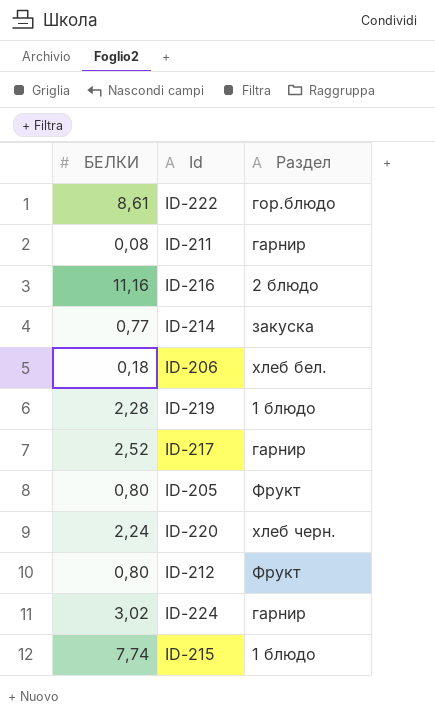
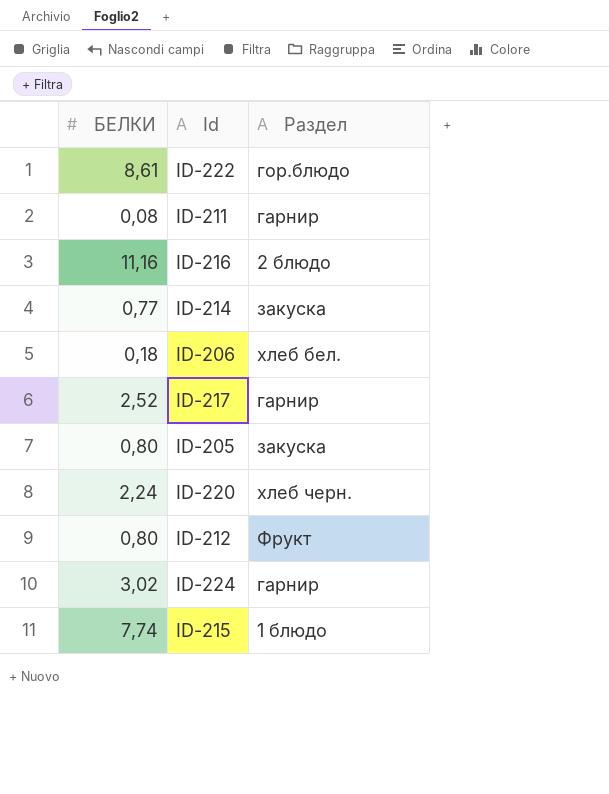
row ID-219: 2,28 | 1 блюдо -> none
ID-205 | Раздел: Фрукт -> закуска

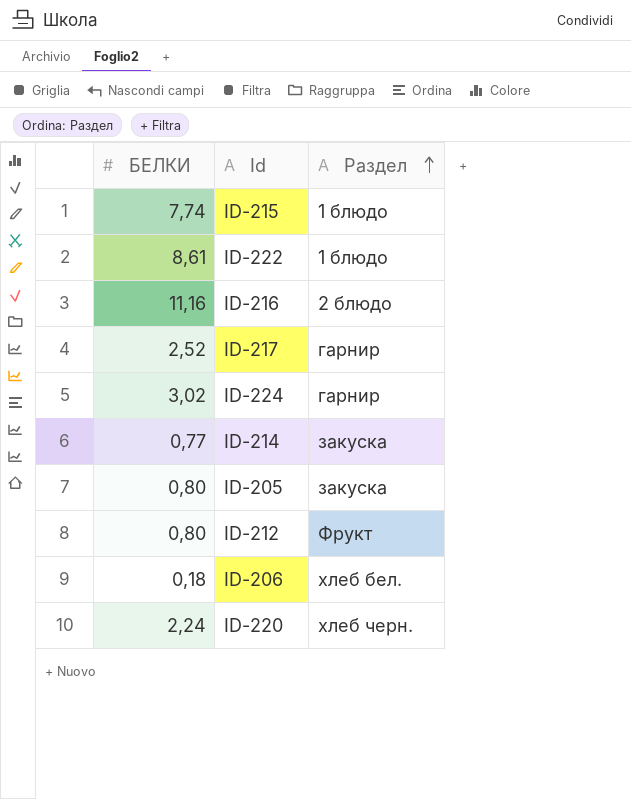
row order: none -> Раздел ascending
row ID-211: 0,08 | гарнир -> none
ID-222 | Раздел: гор.блюдо -> 1 блюдо

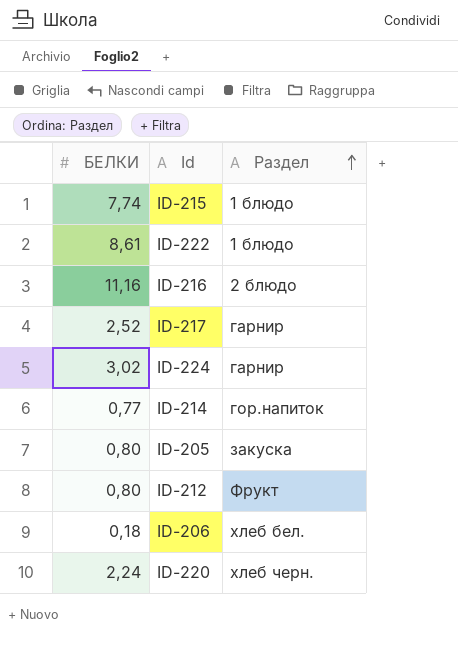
ID-214 | Раздел: закуска -> гор.напиток

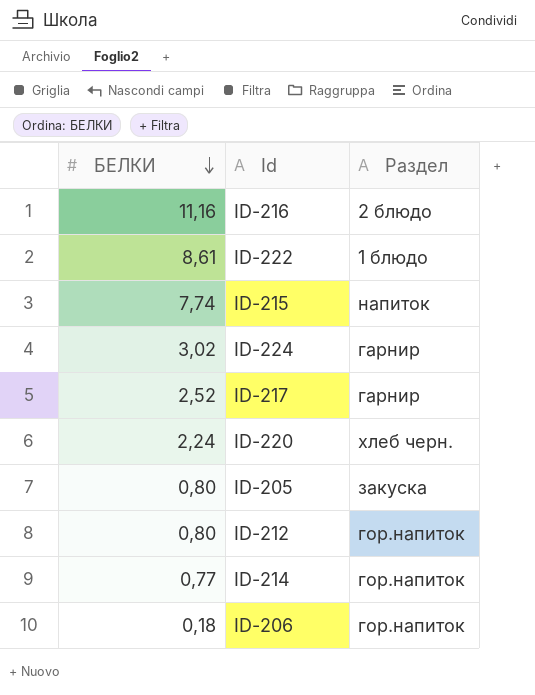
row order: Раздел ascending -> БЕЛКИ descending
ID-215 | Раздел: 1 блюдо -> напиток
ID-212 | Раздел: Фрукт -> гор.напиток
ID-206 | Раздел: хлеб бел. -> гор.напиток

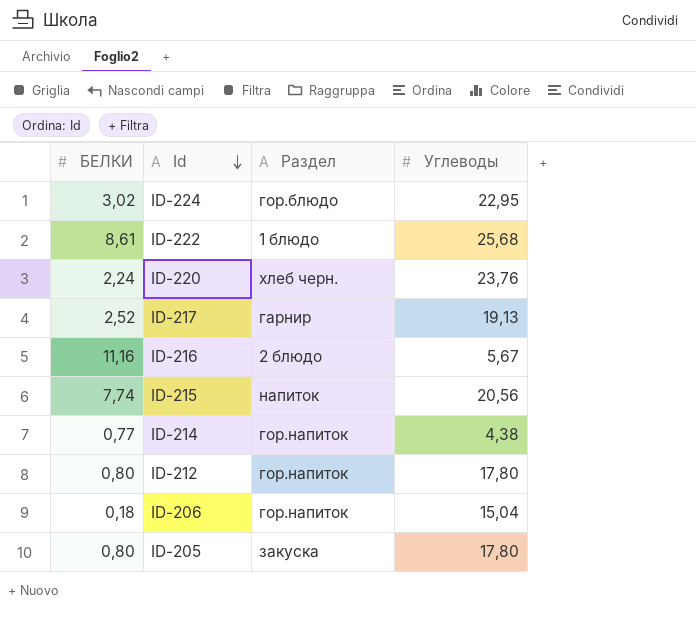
row order: БЕЛКИ descending -> Id descending
column Углеводы | position: none -> 4
ID-224 | Раздел: гарнир -> гор.блюдо

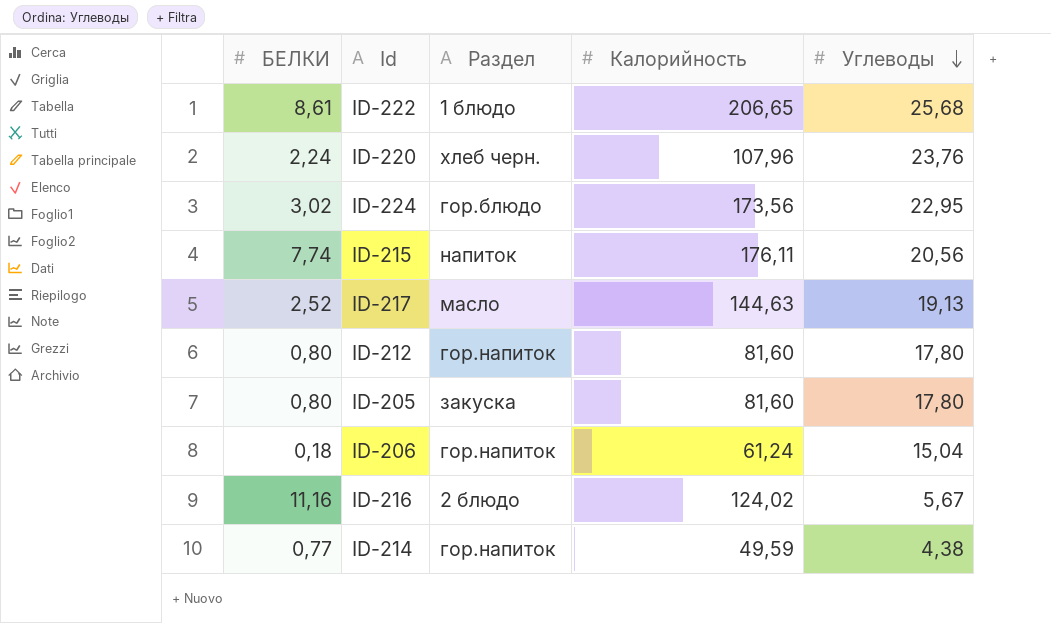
row order: Id descending -> Углеводы descending
column Калорийность | position: none -> 4
ID-217 | Раздел: гарнир -> масло

